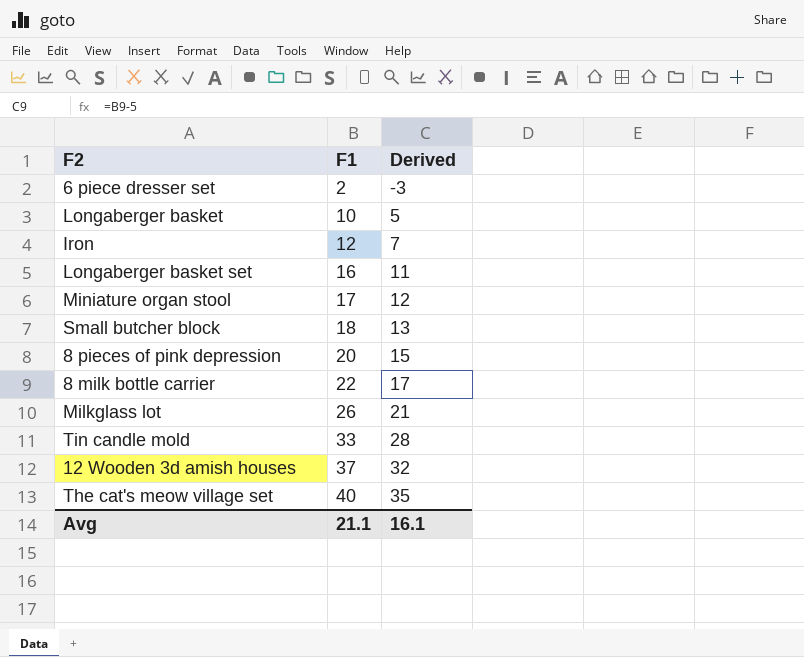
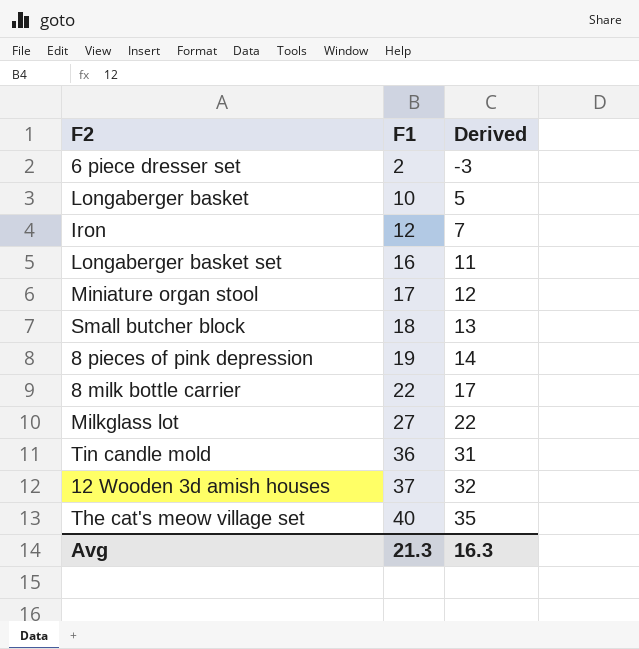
8 pieces of pink depression | F1: 20 -> 19
8 pieces of pink depression | Derived: 15 -> 14
Milkglass lot | F1: 26 -> 27
Milkglass lot | Derived: 21 -> 22
Tin candle mold | F1: 33 -> 36
Tin candle mold | Derived: 28 -> 31
Avg | F1: 21.1 -> 21.3
Avg | Derived: 16.1 -> 16.3

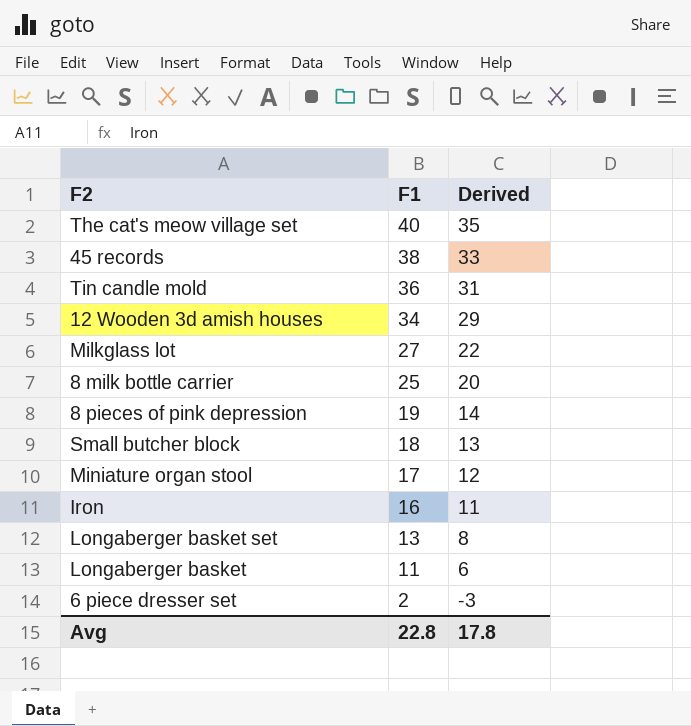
row order: F1 ascending -> F1 descending
row 45 records: none -> 38 | 33
12 Wooden 3d amish houses | F1: 37 -> 34
12 Wooden 3d amish houses | Derived: 32 -> 29
8 milk bottle carrier | F1: 22 -> 25
8 milk bottle carrier | Derived: 17 -> 20
Iron | F1: 12 -> 16
Iron | Derived: 7 -> 11
Longaberger basket set | F1: 16 -> 13
Longaberger basket set | Derived: 11 -> 8
Longaberger basket | F1: 10 -> 11
Longaberger basket | Derived: 5 -> 6
Avg | F1: 21.3 -> 22.8
Avg | Derived: 16.3 -> 17.8

